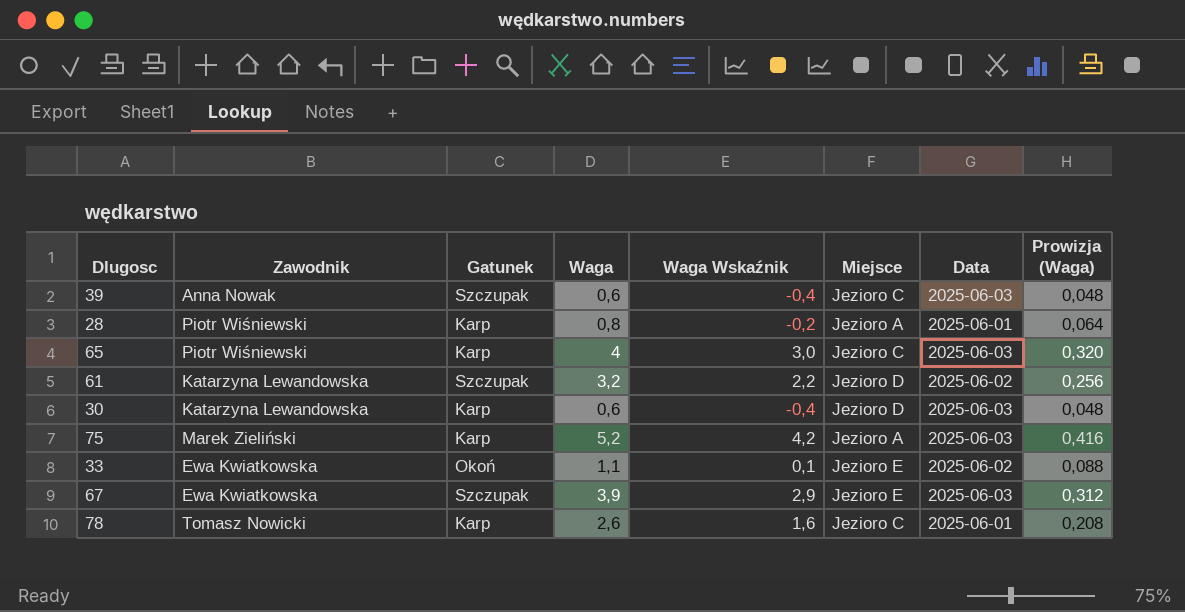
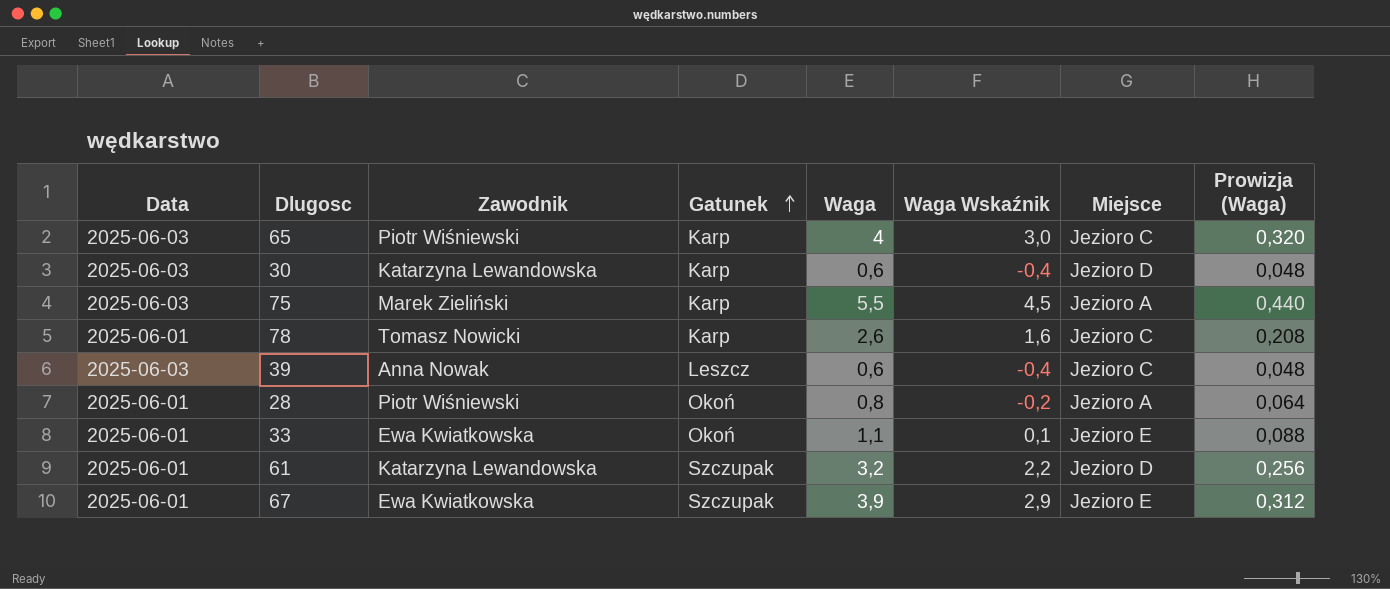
row order: none -> Gatunek ascending
column Data | position: 7 -> 1
75 | Waga: 5,2 -> 5,5
75 | Waga Wskaźnik: 4,2 -> 4,5
75 | Prowizja (Waga): 0,416 -> 0,440
39 | Gatunek: Szczupak -> Leszcz
28 | Gatunek: Karp -> Okoń
33 | Data: 2025-06-02 -> 2025-06-01
61 | Data: 2025-06-02 -> 2025-06-01
67 | Data: 2025-06-03 -> 2025-06-01

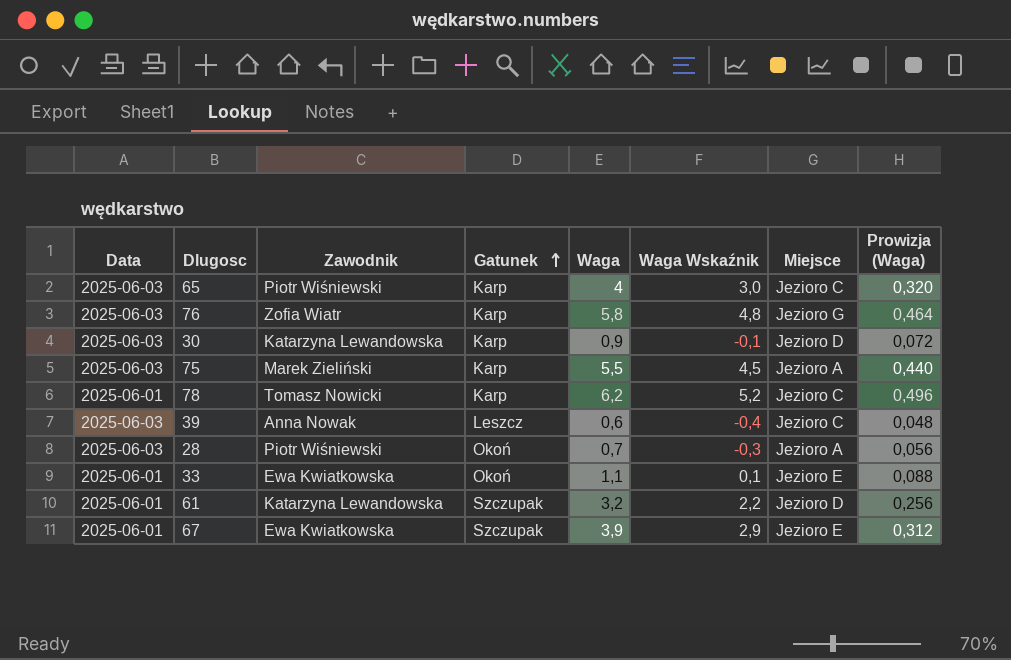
row 76: none -> 2025-06-03 | Zofia Wiatr | Karp | 5,8 | 4,8 | Jezioro G | 0,464
30 | Waga: 0,6 -> 0,9
30 | Waga Wskaźnik: -0,4 -> -0,1
30 | Prowizja (Waga): 0,048 -> 0,072
78 | Waga: 2,6 -> 6,2
78 | Waga Wskaźnik: 1,6 -> 5,2
78 | Prowizja (Waga): 0,208 -> 0,496
28 | Data: 2025-06-01 -> 2025-06-03
28 | Waga: 0,8 -> 0,7
28 | Waga Wskaźnik: -0,2 -> -0,3
28 | Prowizja (Waga): 0,064 -> 0,056

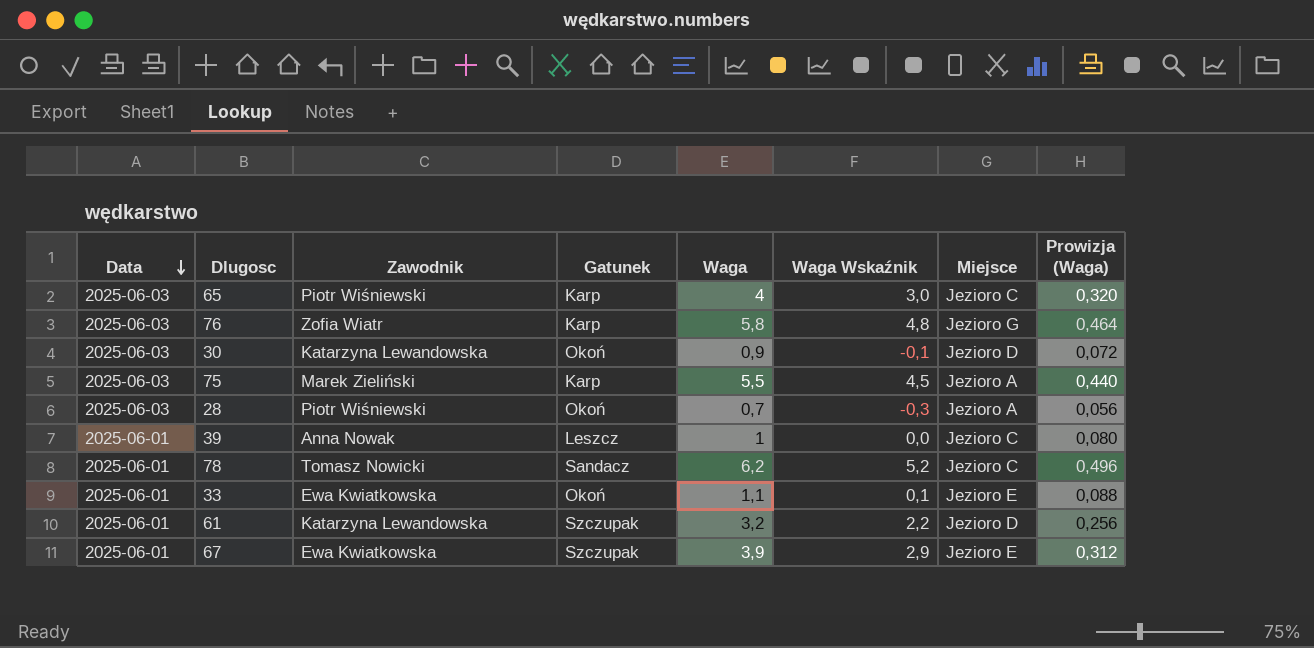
row order: Gatunek ascending -> Data descending
30 | Gatunek: Karp -> Okoń
39 | Data: 2025-06-03 -> 2025-06-01
39 | Waga: 0,6 -> 1
39 | Waga Wskaźnik: -0,4 -> 0,0
39 | Prowizja (Waga): 0,048 -> 0,080
78 | Gatunek: Karp -> Sandacz

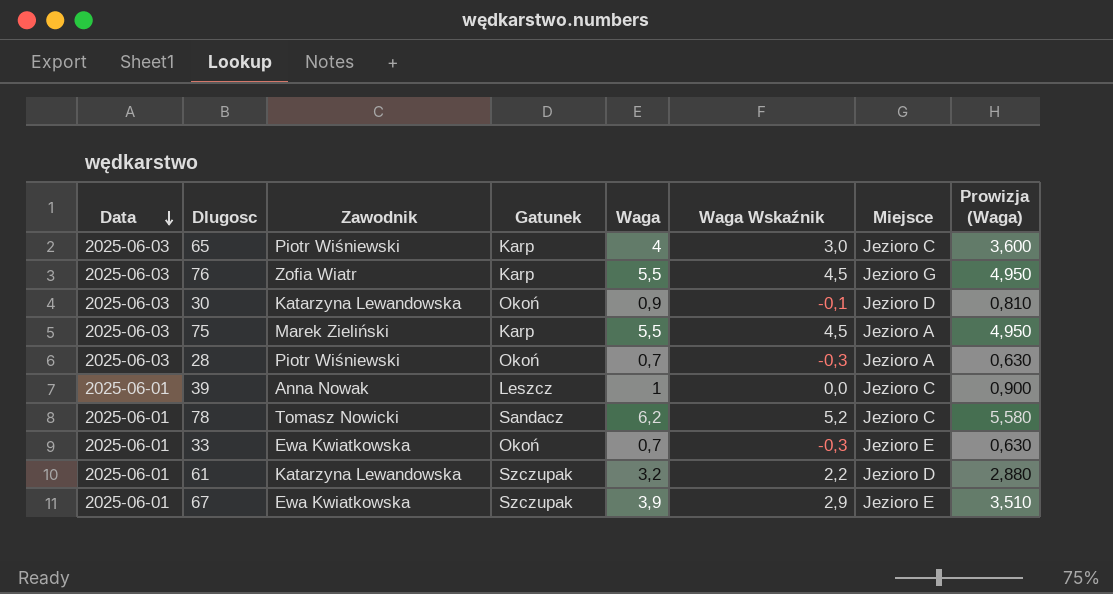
column Prowizja (Waga) | formula: [Waga] * 0,08 -> [Waga] * 0,9
76 | Waga: 5,8 -> 5,5
76 | Waga Wskaźnik: 4,8 -> 4,5
33 | Waga: 1,1 -> 0,7
33 | Waga Wskaźnik: 0,1 -> -0,3

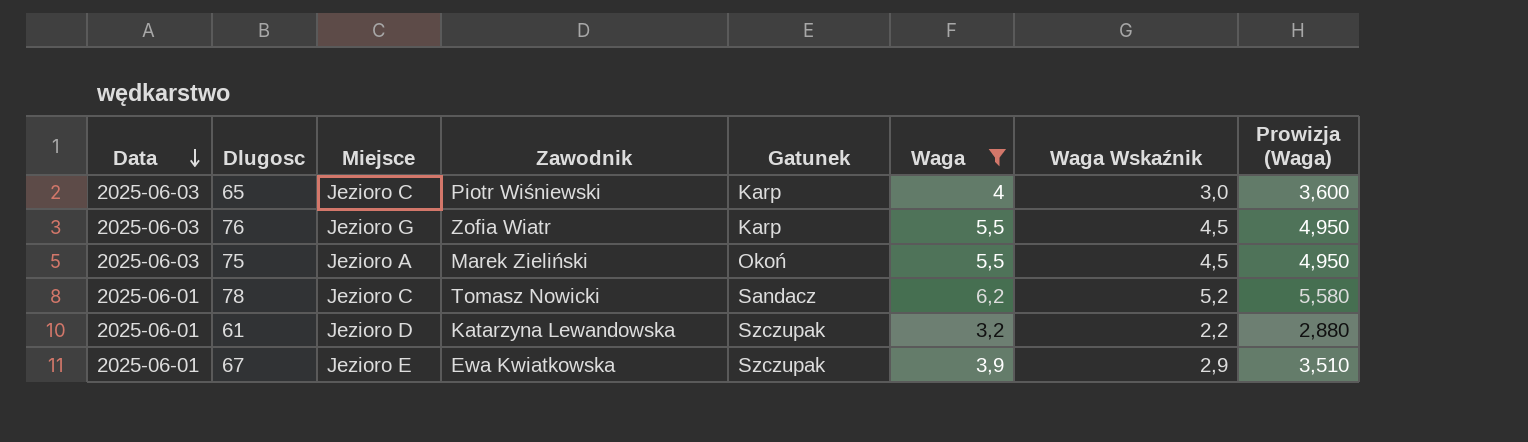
filter: none -> Waga >= 3,2
column Miejsce | position: 7 -> 3
75 | Gatunek: Karp -> Okoń

